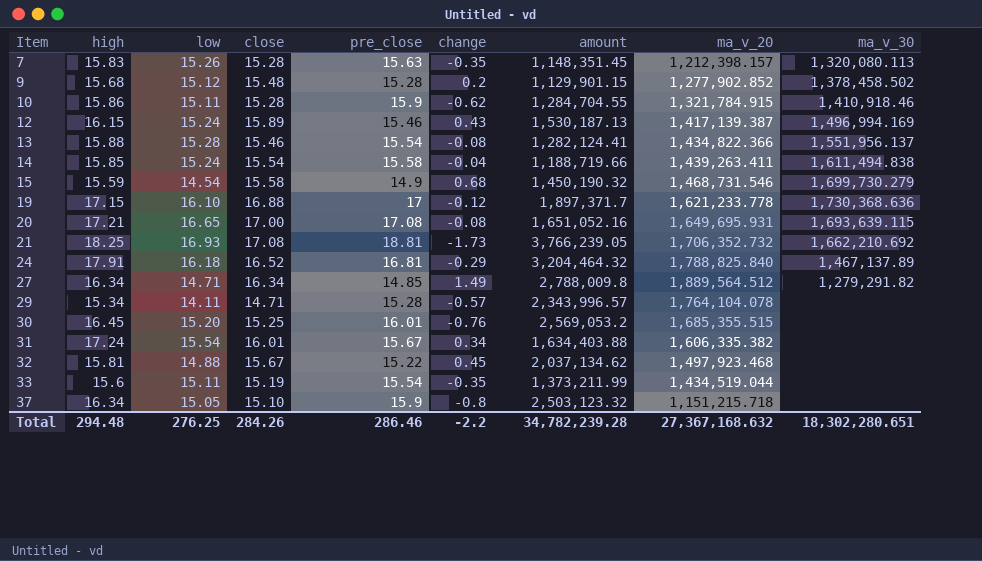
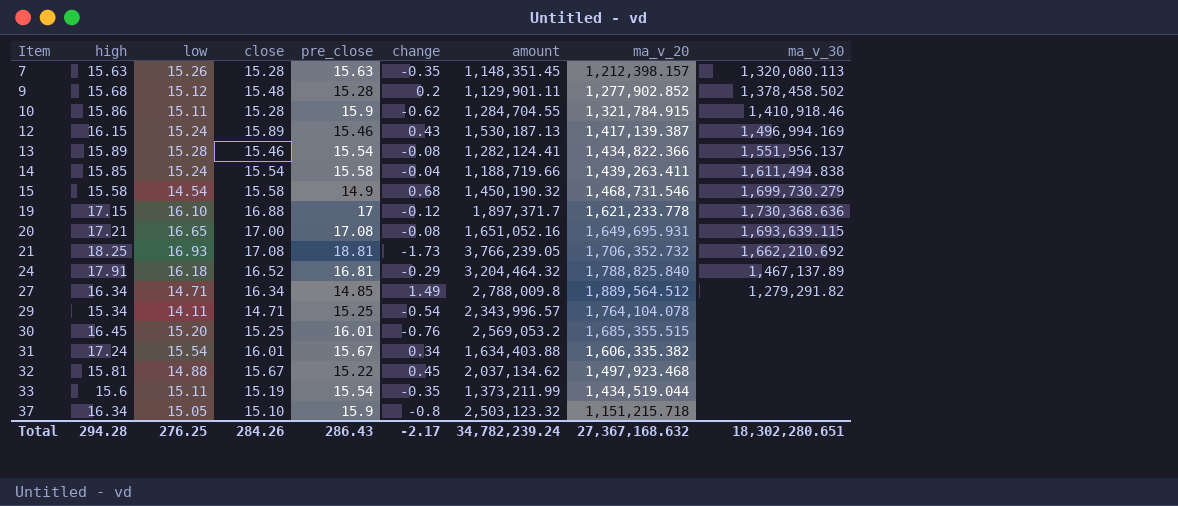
7 | high: 15.83 -> 15.63
9 | amount: 1,129,901.15 -> 1,129,901.11
13 | high: 15.88 -> 15.89
15 | high: 15.59 -> 15.58
29 | pre_close: 15.28 -> 15.25
29 | change: -0.57 -> -0.54
Total | high: 294.48 -> 294.28
Total | pre_close: 286.46 -> 286.43
Total | change: -2.2 -> -2.17
Total | amount: 34,782,239.28 -> 34,782,239.24

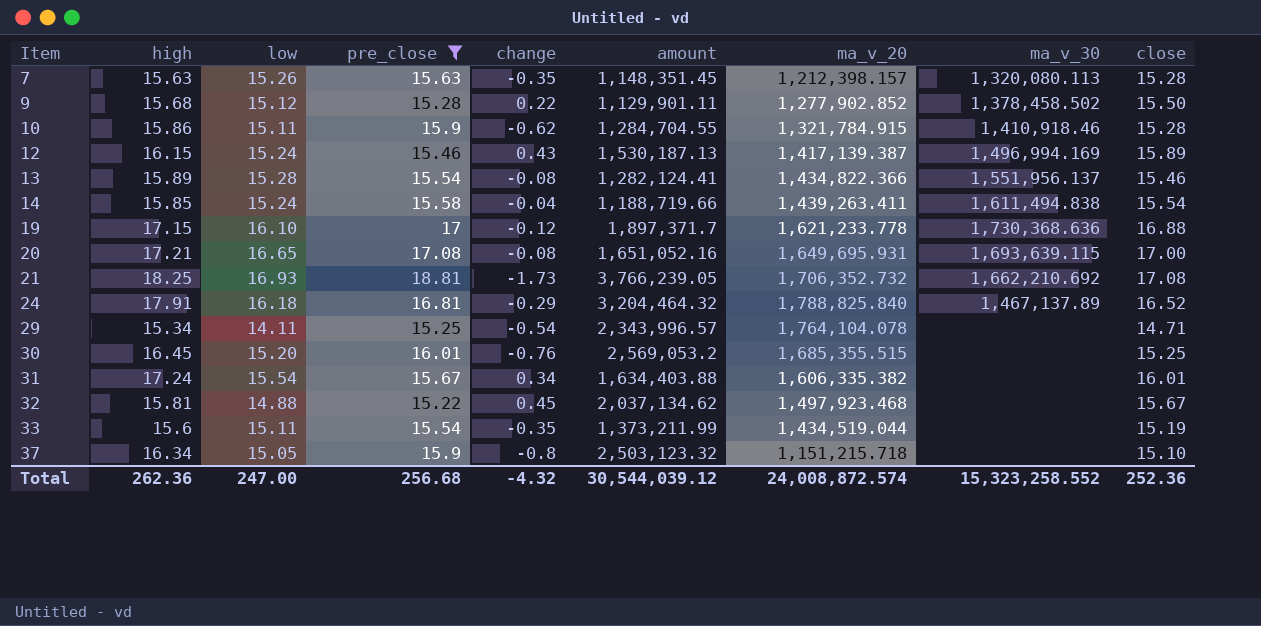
filter: none -> pre_close >= 15.22
column close | position: 4 -> 9
9 | change: 0.2 -> 0.22
9 | close: 15.48 -> 15.50
Total | high: 294.28 -> 262.36
Total | low: 276.25 -> 247.00
Total | pre_close: 286.43 -> 256.68
Total | change: -2.17 -> -4.32
Total | amount: 34,782,239.24 -> 30,544,039.12
Total | ma_v_20: 27,367,168.632 -> 24,008,872.574
Total | ma_v_30: 18,302,280.651 -> 15,323,258.552
Total | close: 284.26 -> 252.36

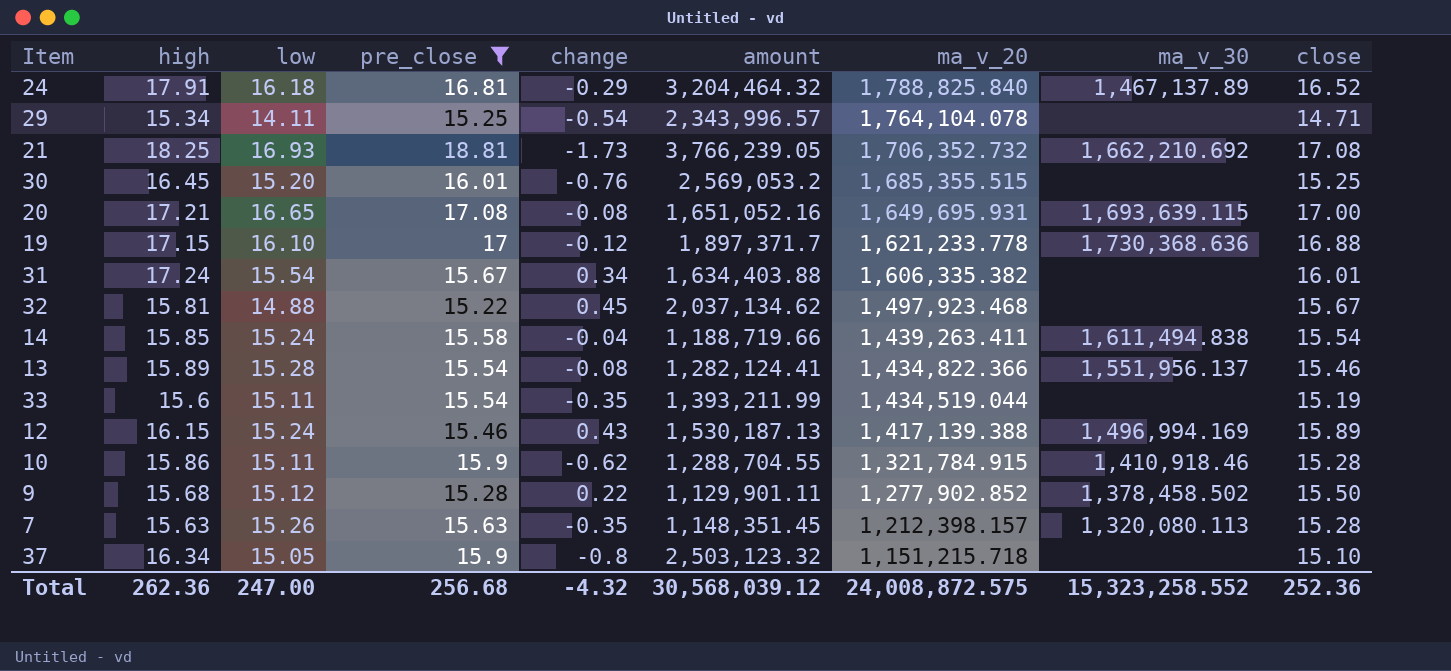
row order: Item ascending -> ma_v_20 descending
33 | amount: 1,373,211.99 -> 1,393,211.99
12 | ma_v_20: 1,417,139.387 -> 1,417,139.388
10 | amount: 1,284,704.55 -> 1,288,704.55
Total | amount: 30,544,039.12 -> 30,568,039.12
Total | ma_v_20: 24,008,872.574 -> 24,008,872.575

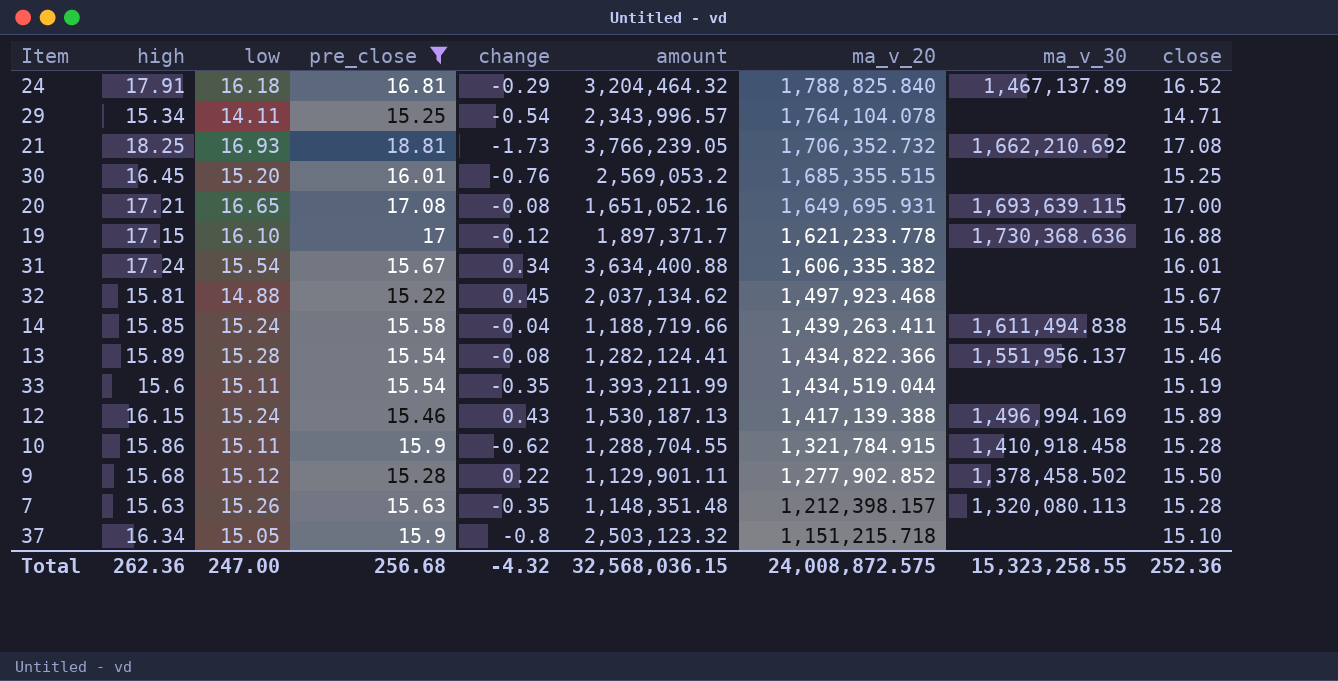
31 | amount: 1,634,403.88 -> 3,634,400.88
10 | ma_v_30: 1,410,918.46 -> 1,410,918.458
7 | amount: 1,148,351.45 -> 1,148,351.48
Total | amount: 30,568,039.12 -> 32,568,036.15
Total | ma_v_30: 15,323,258.552 -> 15,323,258.55

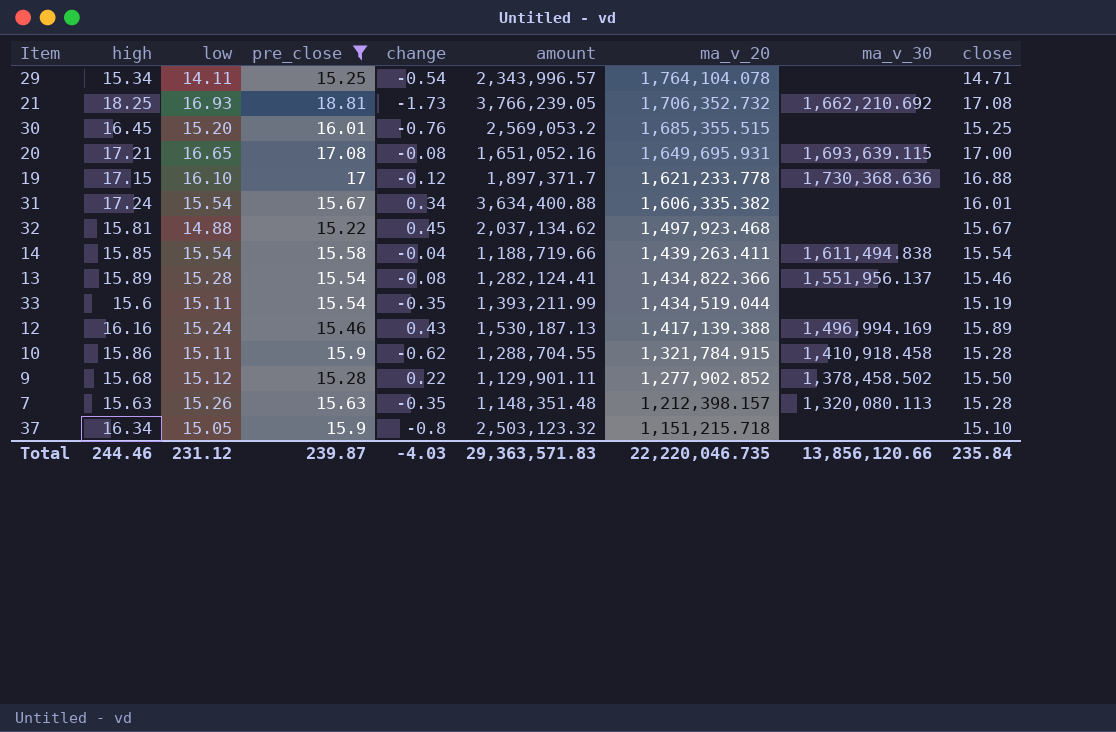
row 24: 17.91 | 16.18 | 16.81 | -0.29 | 3,204,464.32 | 1,788,825.840 | 1,467,137.89 | 16.52 -> none
14 | low: 15.24 -> 15.54
12 | high: 16.15 -> 16.16
Total | high: 262.36 -> 244.46
Total | low: 247.00 -> 231.12
Total | pre_close: 256.68 -> 239.87
Total | change: -4.32 -> -4.03
Total | amount: 32,568,036.15 -> 29,363,571.83
Total | ma_v_20: 24,008,872.575 -> 22,220,046.735
Total | ma_v_30: 15,323,258.55 -> 13,856,120.66
Total | close: 252.36 -> 235.84

